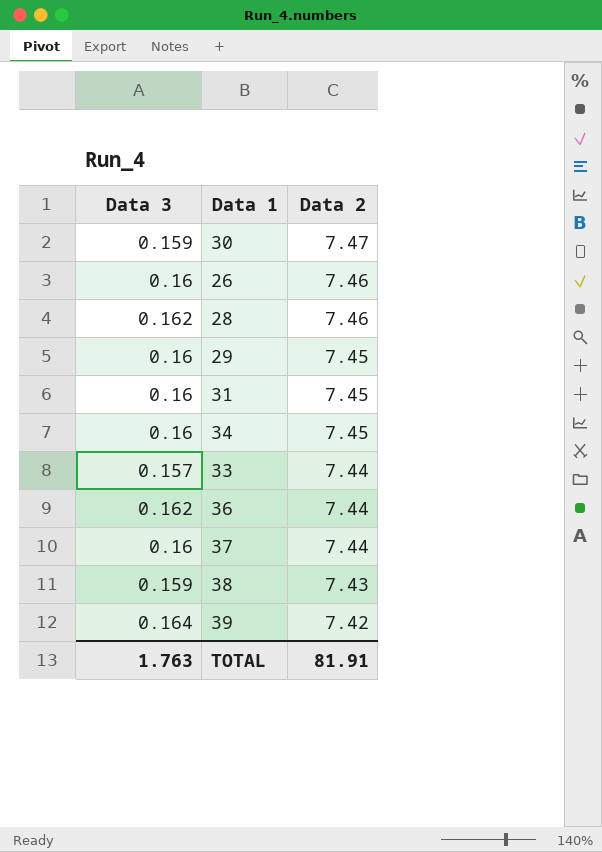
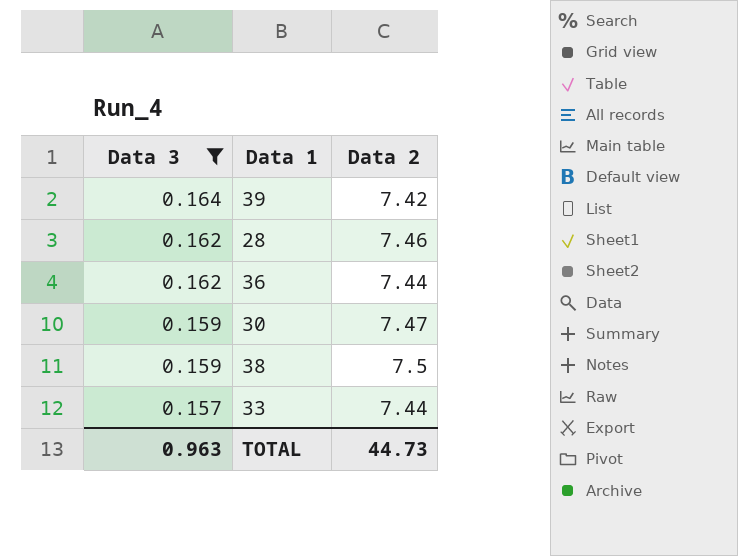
filter: none -> Data 3 != 0.16
row order: Data 2 descending -> Data 3 descending
38 | Data 2: 7.43 -> 7.5
TOTAL | Data 3: 1.763 -> 0.963
TOTAL | Data 2: 81.91 -> 44.73

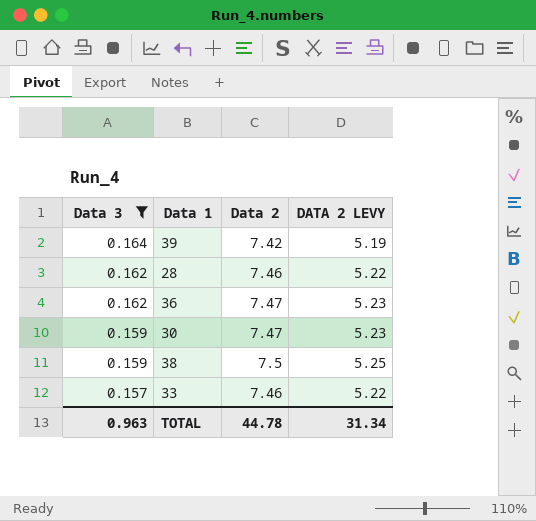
column DATA 2 LEVY | formula: none -> [Data 2] * 0.7
36 | Data 2: 7.44 -> 7.47
33 | Data 2: 7.44 -> 7.46
TOTAL | Data 2: 44.73 -> 44.78

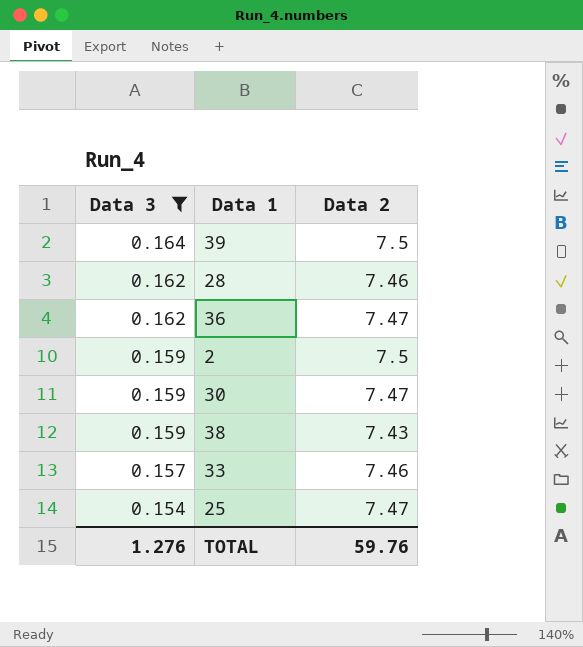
column DATA 2 LEVY | formula: [Data 2] * 0.7 -> none
39 | Data 2: 7.42 -> 7.5
row 2: none -> 0.159 | 7.5
38 | Data 2: 7.5 -> 7.43
row 25: none -> 0.154 | 7.47
TOTAL | Data 3: 0.963 -> 1.276
TOTAL | Data 2: 44.78 -> 59.76

